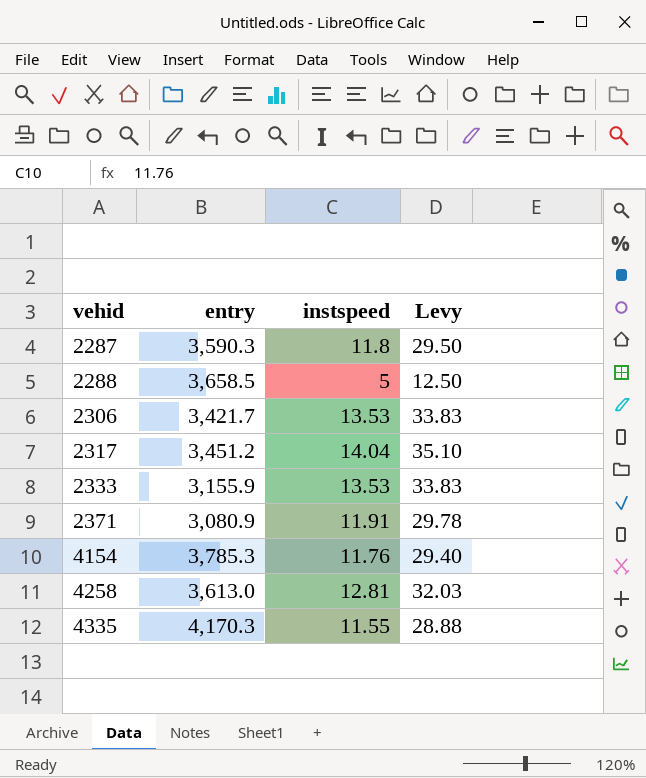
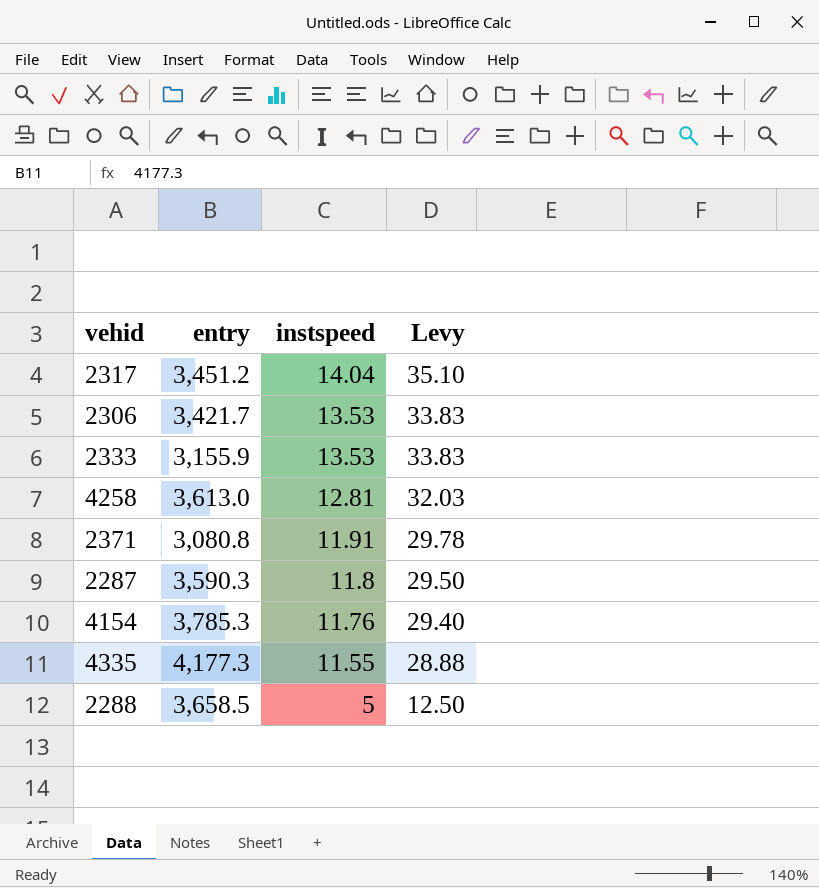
row order: vehid ascending -> instspeed descending
2371 | entry: 3,080.9 -> 3,080.8
4335 | entry: 4,170.3 -> 4,177.3

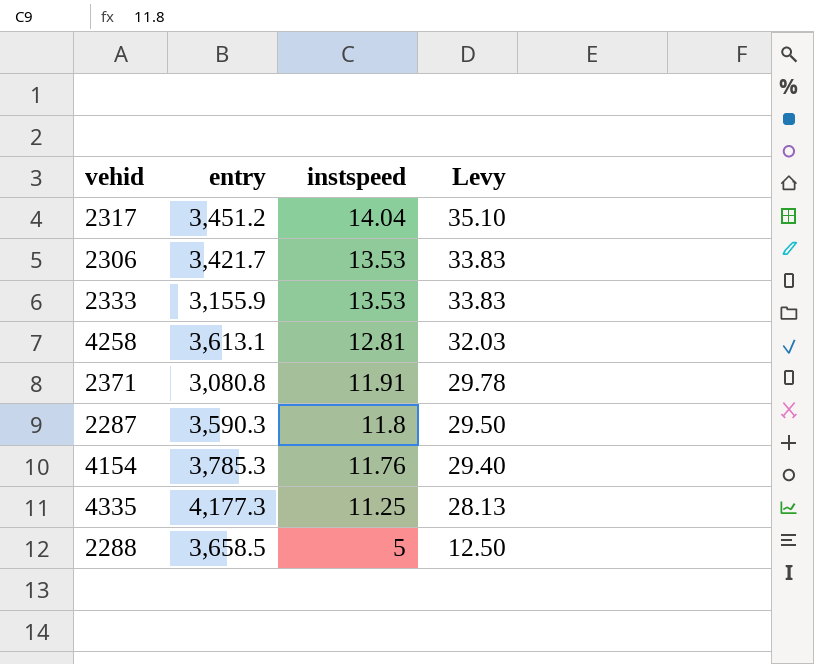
4258 | entry: 3,613.0 -> 3,613.1
4335 | instspeed: 11.55 -> 11.25
4335 | Levy: 28.88 -> 28.13

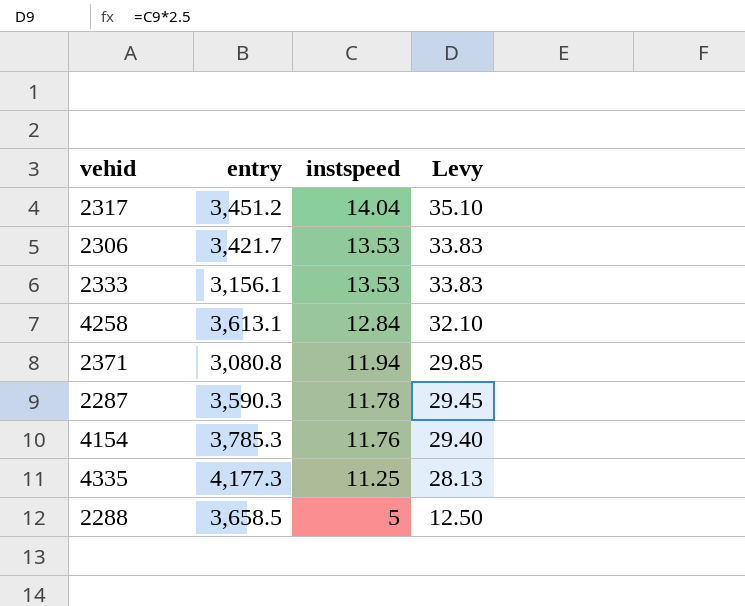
2333 | entry: 3,155.9 -> 3,156.1
4258 | instspeed: 12.81 -> 12.84
4258 | Levy: 32.03 -> 32.10
2371 | instspeed: 11.91 -> 11.94
2371 | Levy: 29.78 -> 29.85
2287 | instspeed: 11.8 -> 11.78
2287 | Levy: 29.50 -> 29.45

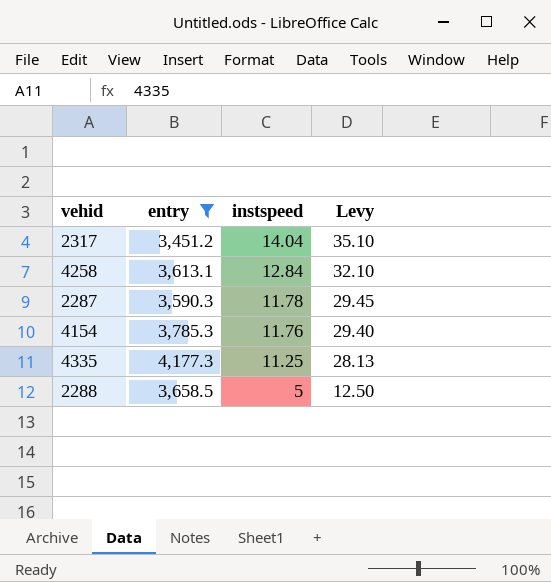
filter: none -> entry >= 3,451.2

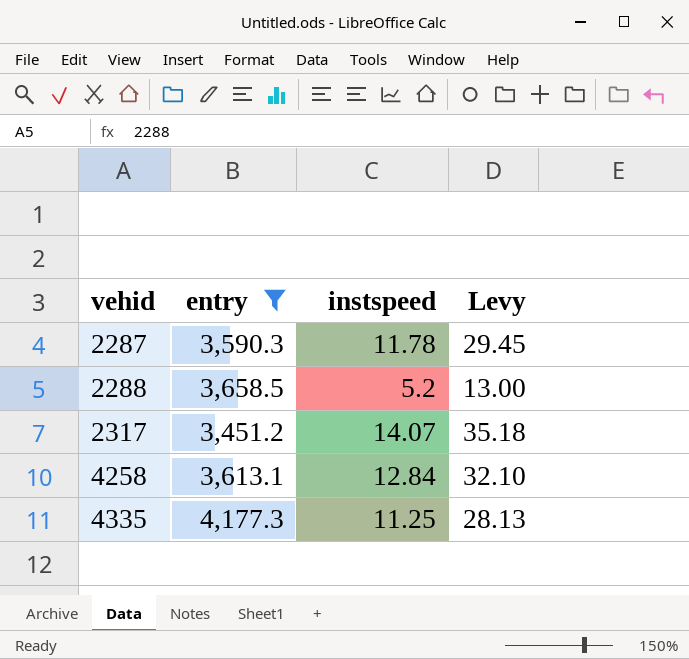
row order: instspeed descending -> vehid ascending
row 4154: 3,785.3 | 11.76 | 29.40 -> none
2288 | instspeed: 5 -> 5.2
2288 | Levy: 12.50 -> 13.00
2317 | instspeed: 14.04 -> 14.07
2317 | Levy: 35.10 -> 35.18

